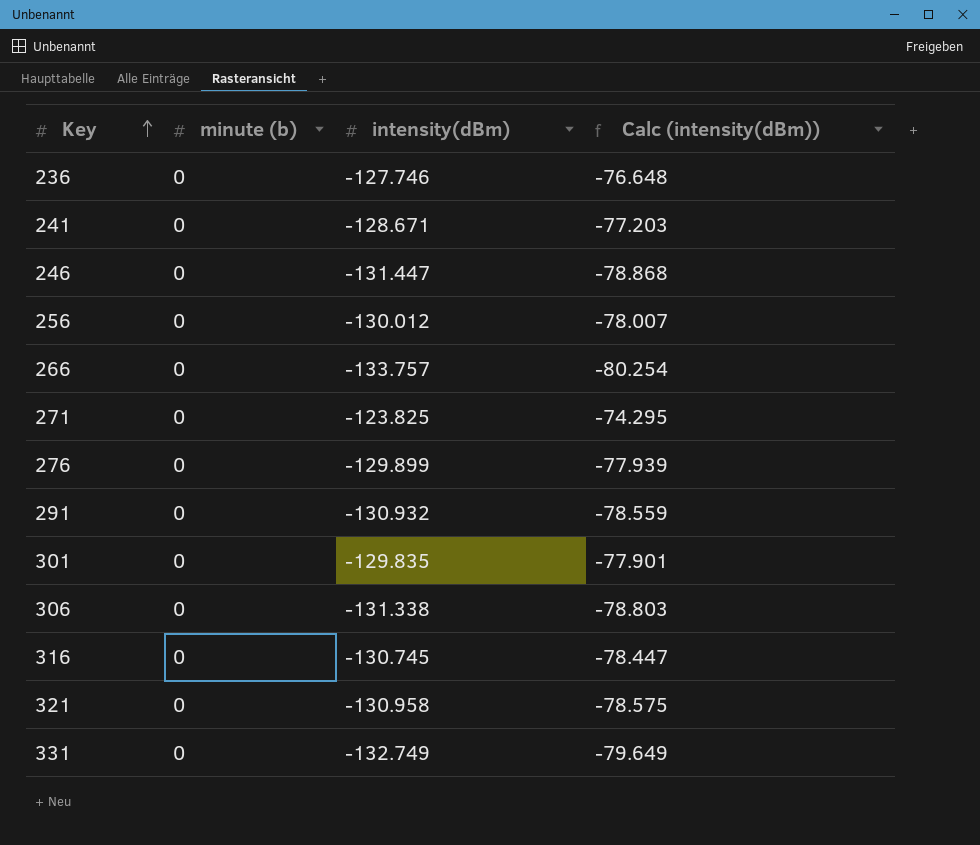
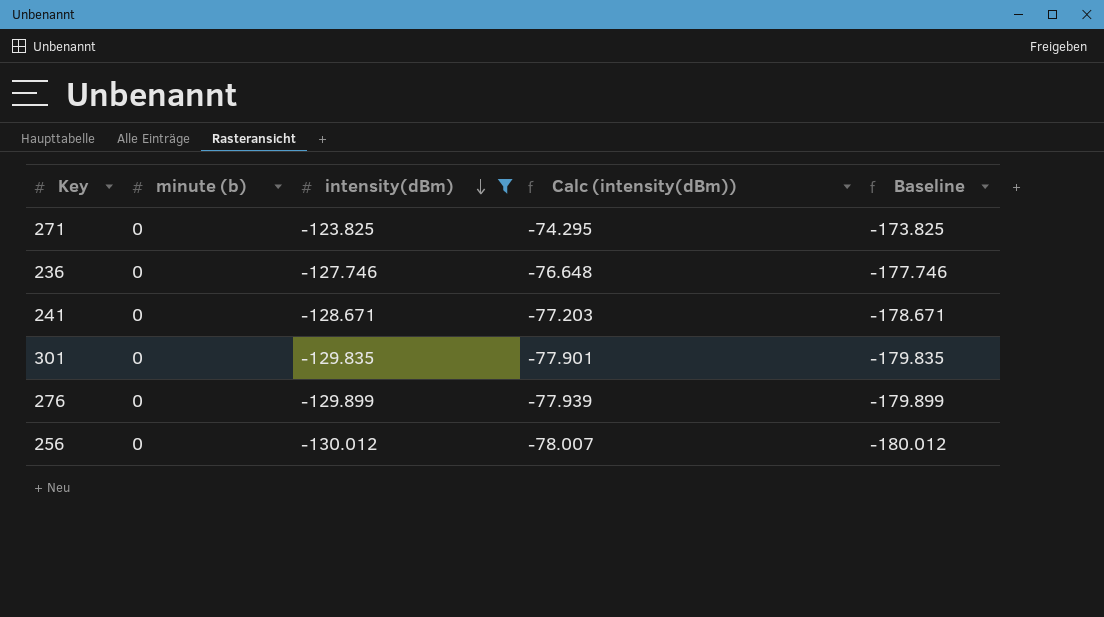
filter: none -> intensity(dBm) >= -130.012
row order: Key ascending -> intensity(dBm) descending
column Baseline | formula: none -> [intensity(dBm)] - 50

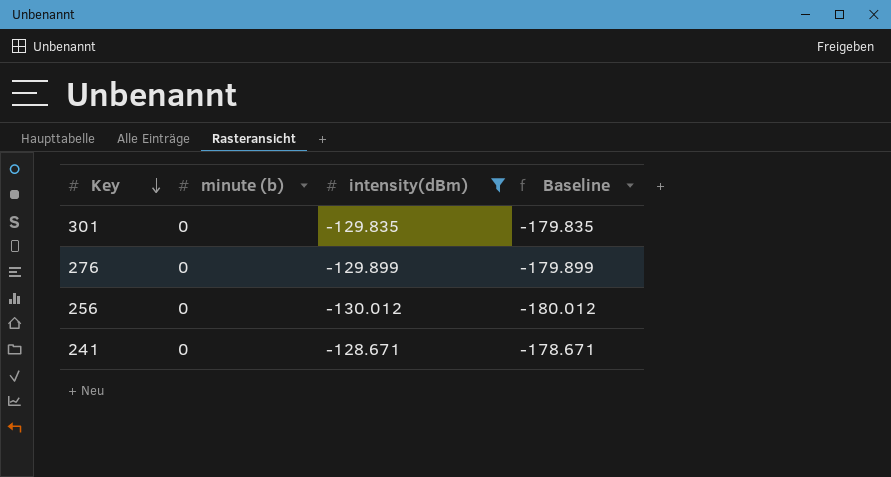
row order: intensity(dBm) descending -> Key descending
column Calc (intensity(dBm)) | formula: [intensity(dBm)] * 0.6 -> none
row 271: 0 | -123.825 | -74.295 | -173.825 -> none
row 236: 0 | -127.746 | -76.648 | -177.746 -> none

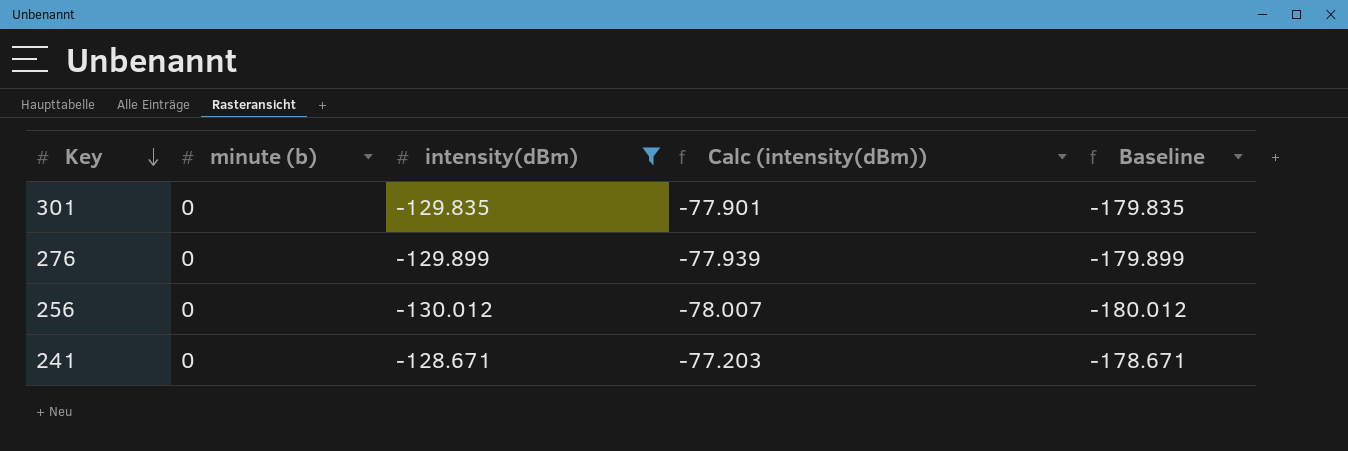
column Calc (intensity(dBm)) | formula: none -> [intensity(dBm)] * 0.6

